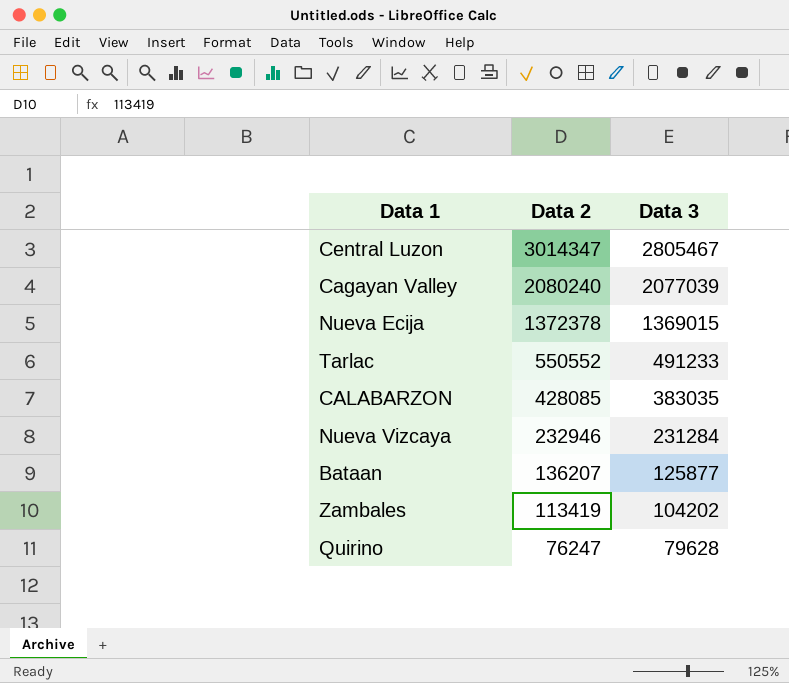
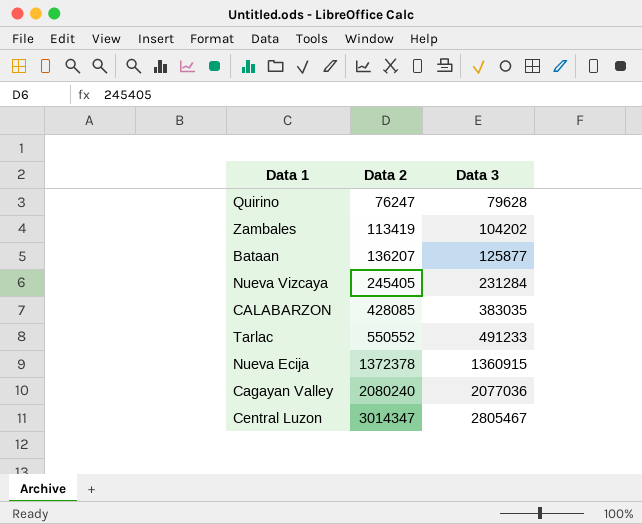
row order: Data 2 descending -> Data 2 ascending
Nueva Vizcaya | Data 2: 232946 -> 245405
Nueva Ecija | Data 3: 1369015 -> 1360915
Cagayan Valley | Data 3: 2077039 -> 2077036

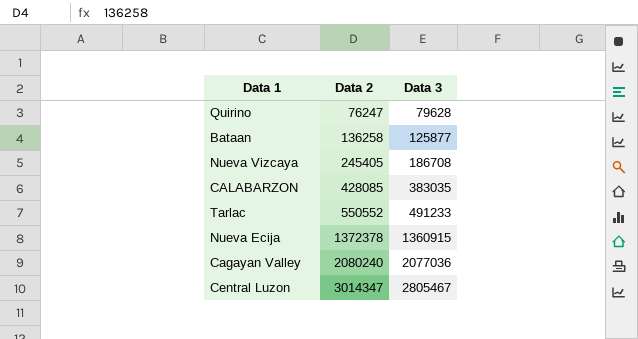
row Zambales: 113419 | 104202 -> none
Bataan | Data 2: 136207 -> 136258
Nueva Vizcaya | Data 3: 231284 -> 186708

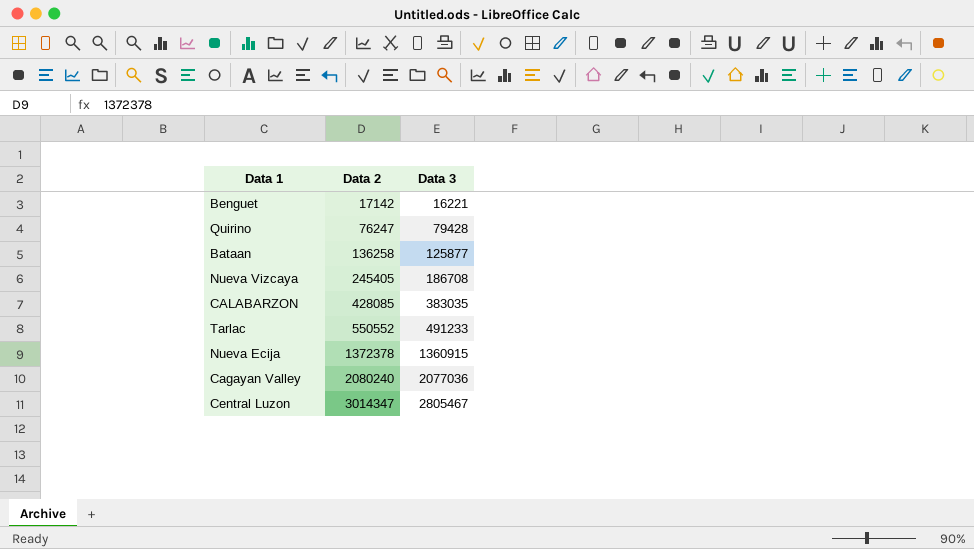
row Benguet: none -> 17142 | 16221
Quirino | Data 3: 79628 -> 79428

